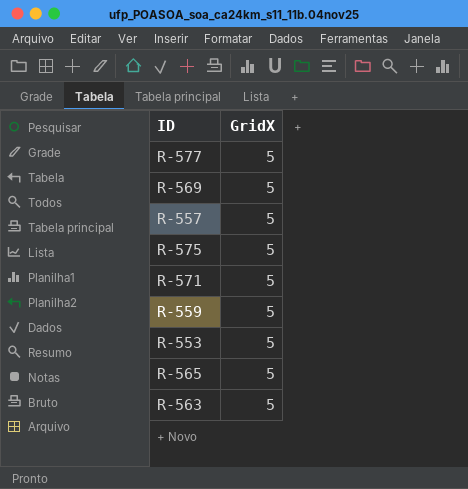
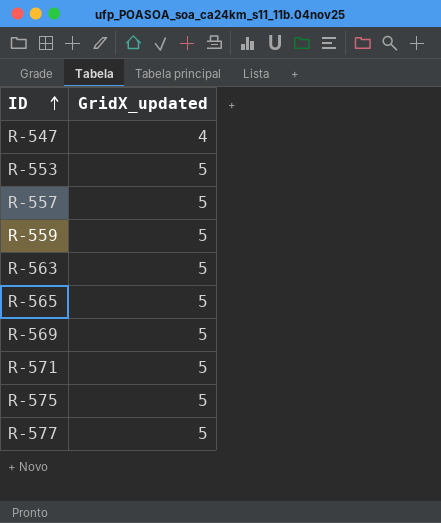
row order: none -> ID ascending
column name: GridX -> GridX_updated
row R-547: none -> 4

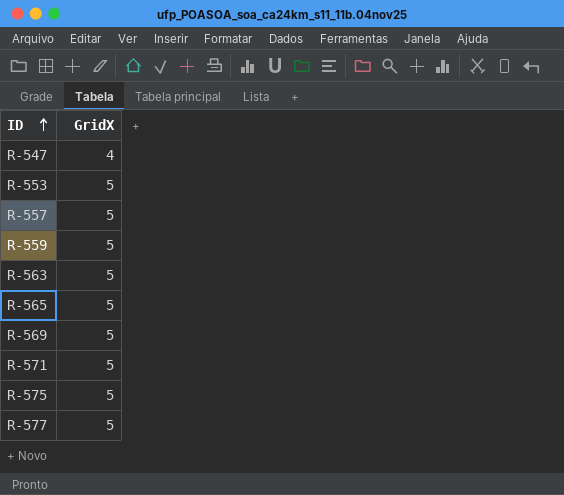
column name: GridX_updated -> GridX

